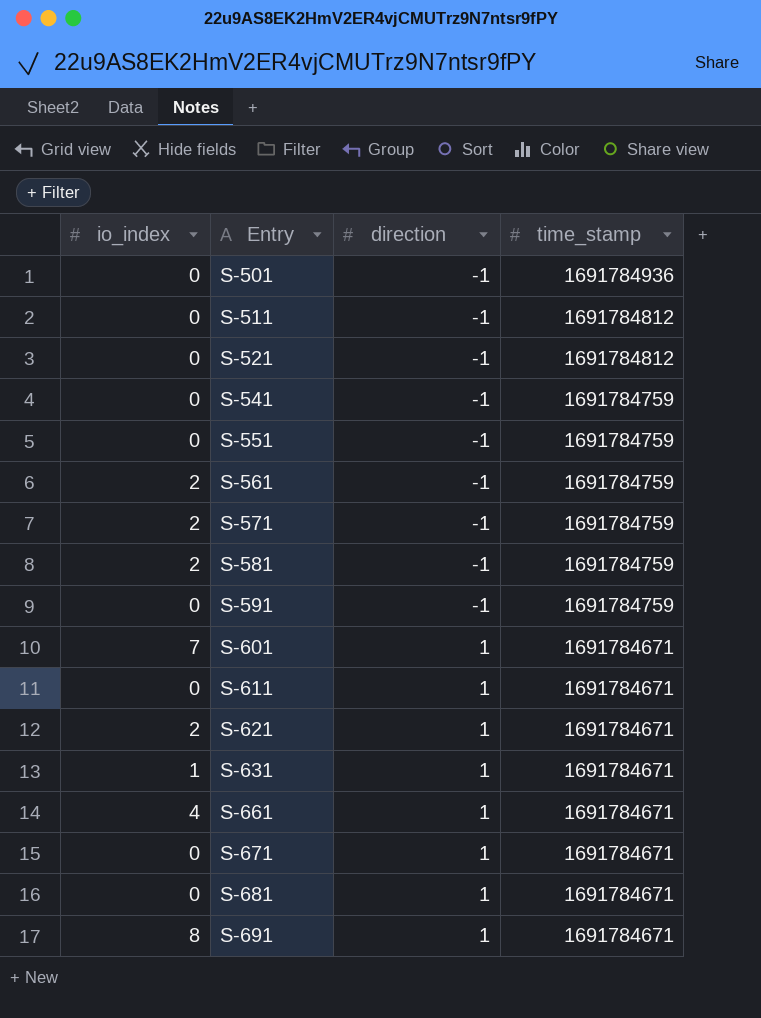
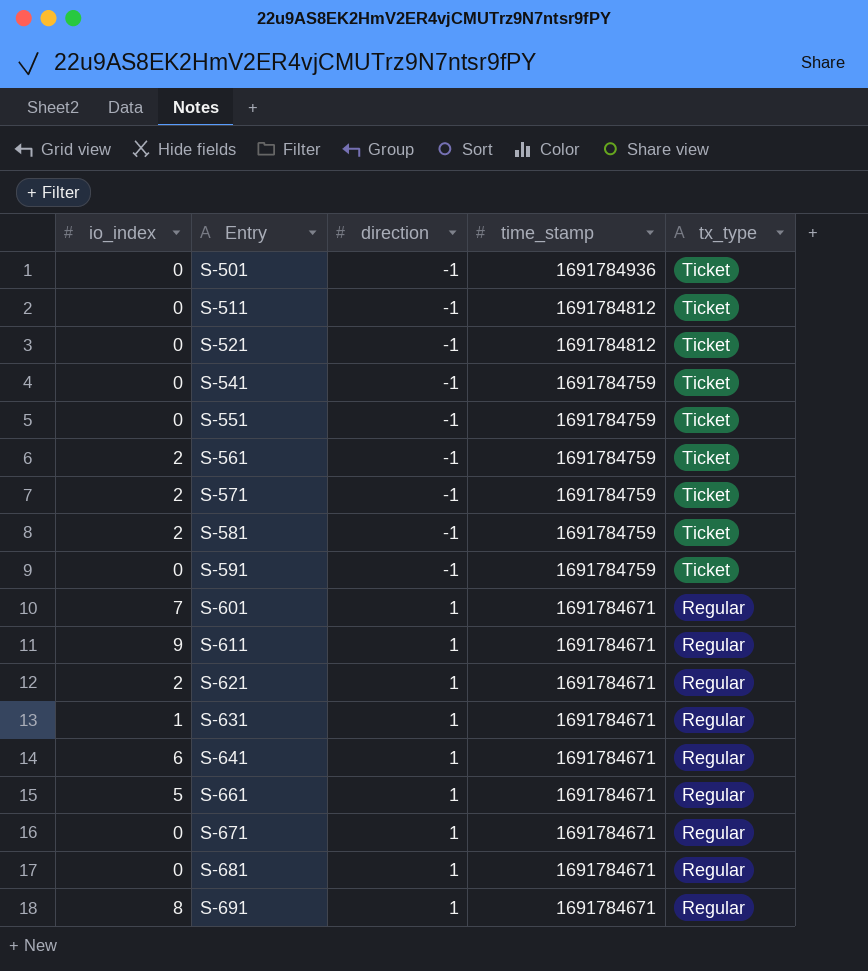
column tx_type | position: none -> 5
S-611 | io_index: 0 -> 9
row S-641: none -> 6 | 1 | 1691784671 | Regular
S-661 | io_index: 4 -> 5

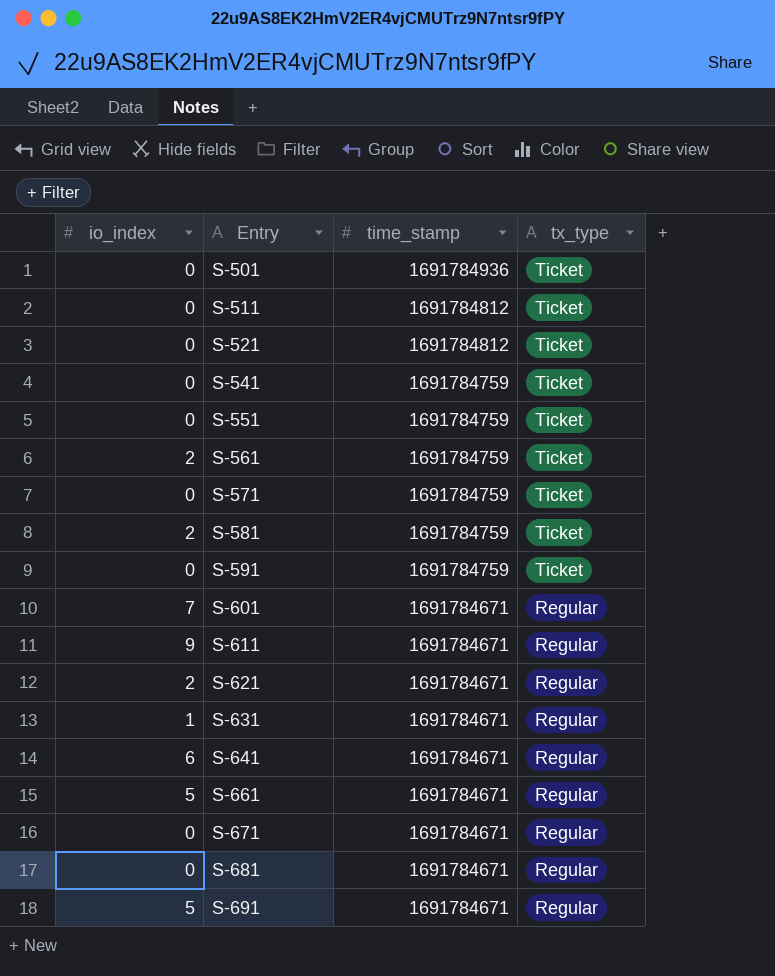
column direction | position: 3 -> none
S-571 | io_index: 2 -> 0
S-691 | io_index: 8 -> 5

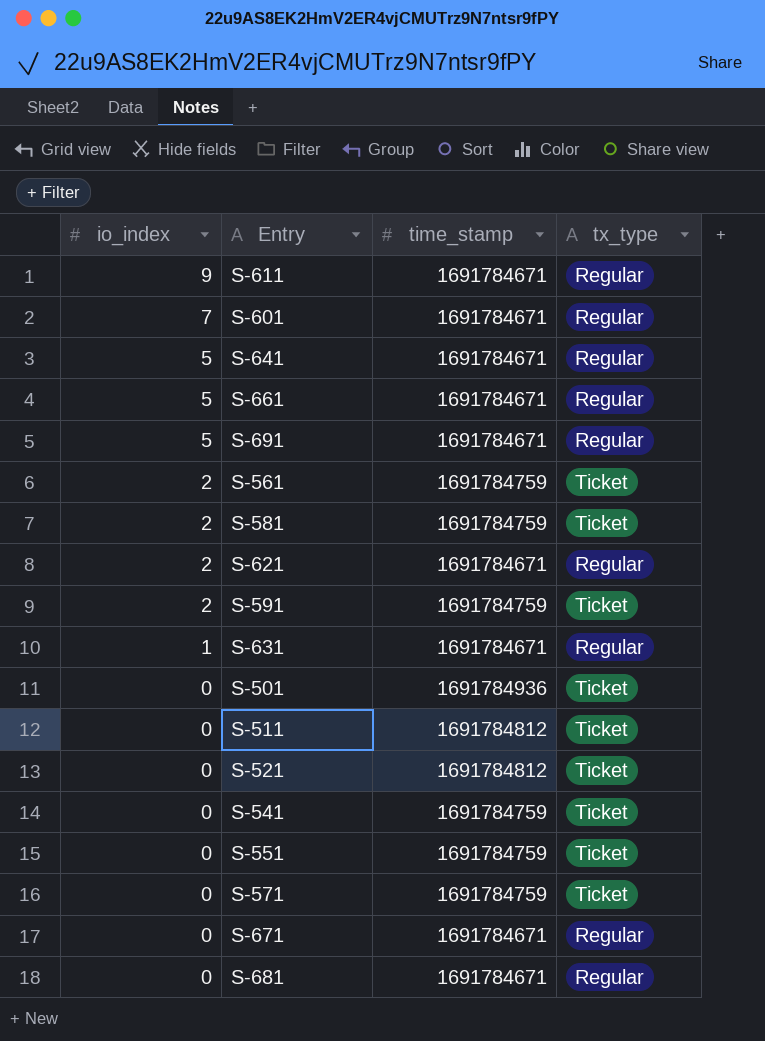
row order: Entry ascending -> io_index descending
S-641 | io_index: 6 -> 5
S-591 | io_index: 0 -> 2

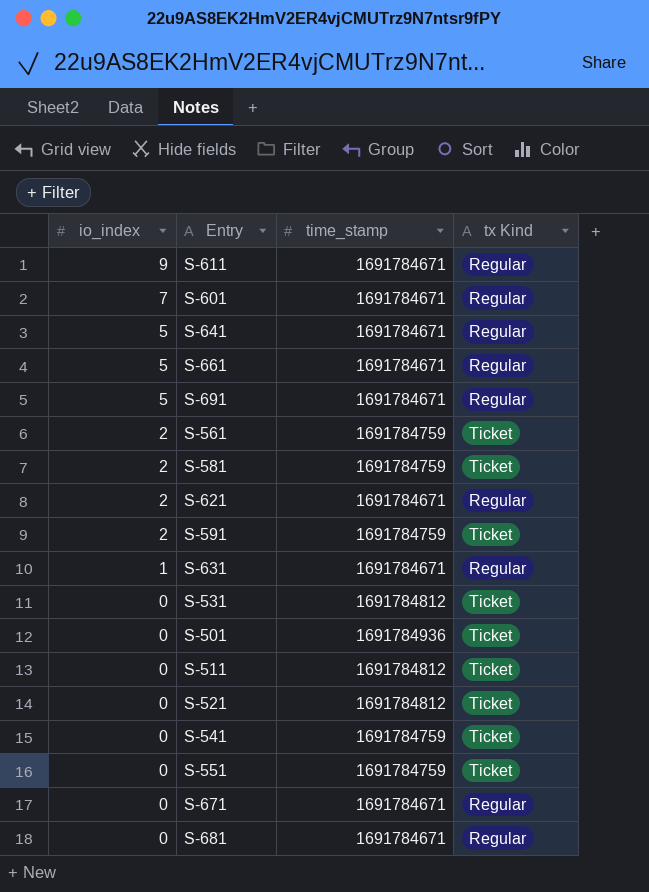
column name: tx_type -> tx Kind
row S-571: 0 | 1691784759 | Ticket -> none
row S-531: none -> 0 | 1691784812 | Ticket

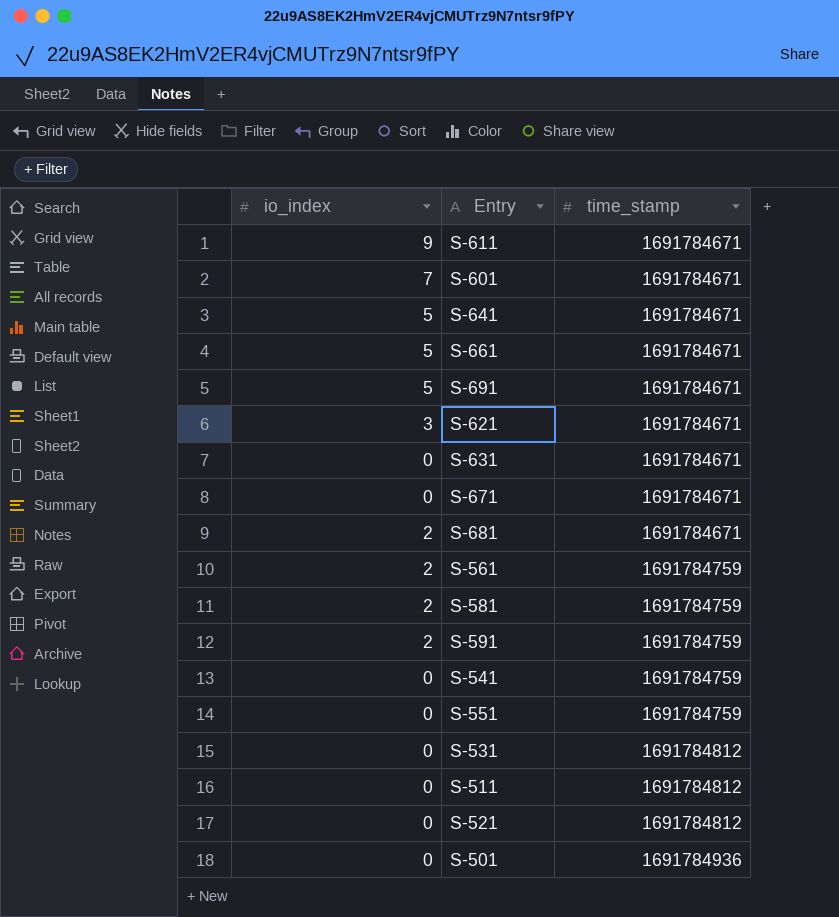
row order: io_index descending -> time_stamp ascending
column tx Kind | position: 4 -> none
S-621 | io_index: 2 -> 3
S-631 | io_index: 1 -> 0
S-681 | io_index: 0 -> 2

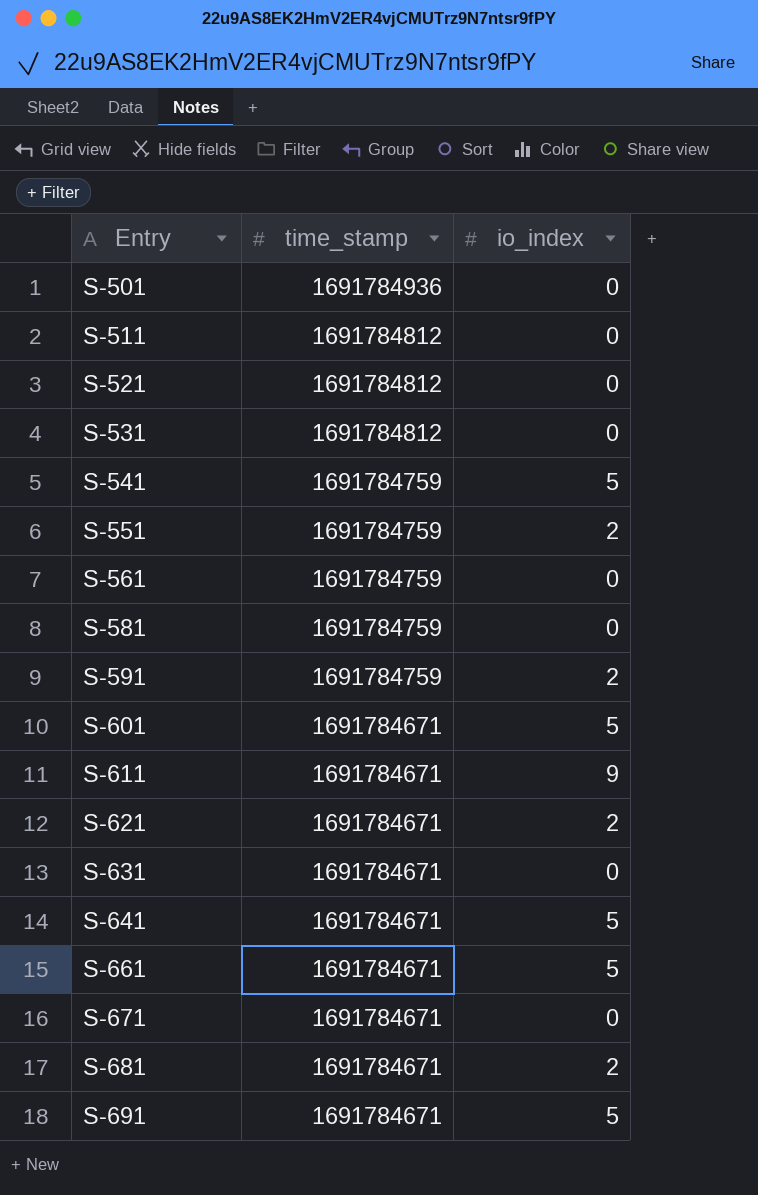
row order: time_stamp ascending -> Entry ascending
column io_index | position: 1 -> 3
S-541 | io_index: 0 -> 5
S-551 | io_index: 0 -> 2
S-561 | io_index: 2 -> 0
S-581 | io_index: 2 -> 0
S-601 | io_index: 7 -> 5
S-621 | io_index: 3 -> 2

